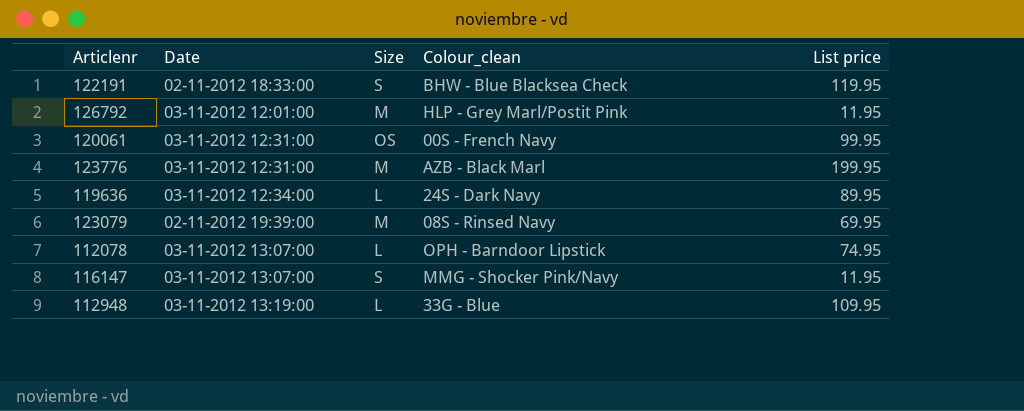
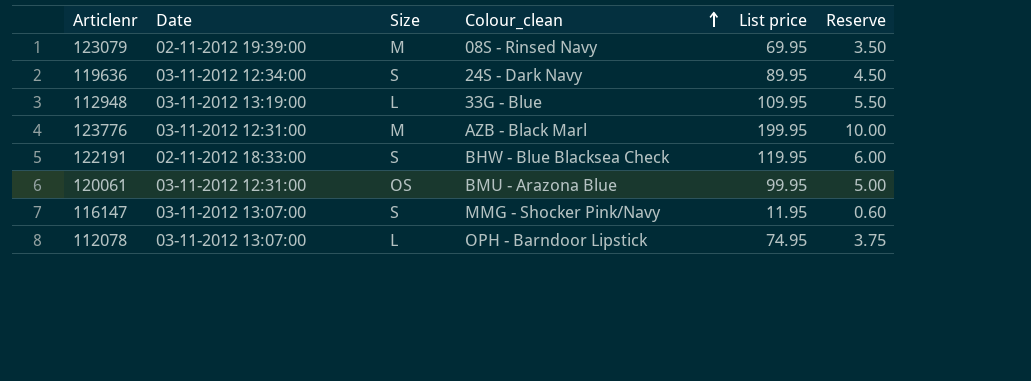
row order: none -> Colour_clean ascending
column Reserve | formula: none -> [List price] * 0.05
row 126792: 03-11-2012 12:01:00 | M | HLP - Grey Marl/Postit Pink | 11.95 -> none
119636 | Size: L -> S
120061 | Colour_clean: 00S - French Navy -> BMU - Arazona Blue

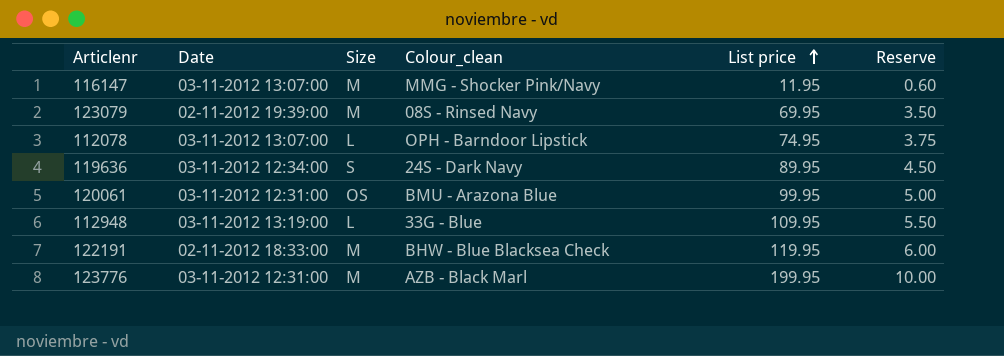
row order: Colour_clean ascending -> List price ascending
116147 | Size: S -> M
122191 | Size: S -> M

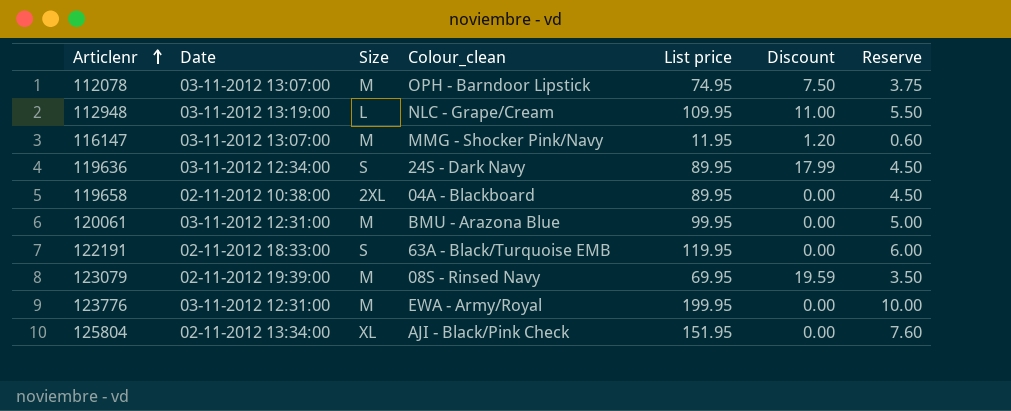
row order: List price ascending -> Articlenr ascending
column Discount | position: none -> 6
112078 | Size: L -> M
112948 | Colour_clean: 33G - Blue -> NLC - Grape/Cream
row 119658: none -> 02-11-2012 10:38:00 | 2XL | 04A - Blackboard | 89.95 | 0.00 | 4.50
120061 | Size: OS -> M
122191 | Size: M -> S
122191 | Colour_clean: BHW - Blue Blacksea Check -> 63A - Black/Turquoise EMB
123776 | Colour_clean: AZB - Black Marl -> EWA - Army/Royal
row 125804: none -> 02-11-2012 13:34:00 | XL | AJI - Black/Pink Check | 151.95 | 0.00 | 7.60

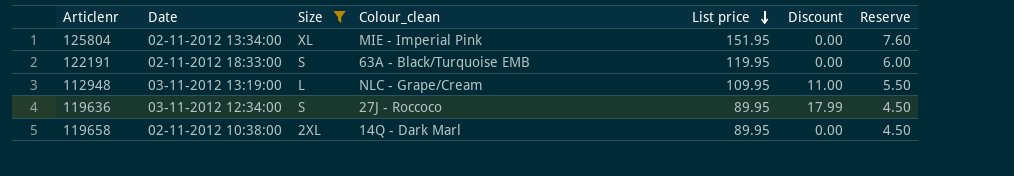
filter: none -> Size != M
row order: Articlenr ascending -> List price descending
125804 | Colour_clean: AJI - Black/Pink Check -> MIE - Imperial Pink
119636 | Colour_clean: 24S - Dark Navy -> 27J - Roccoco
119658 | Colour_clean: 04A - Blackboard -> 14Q - Dark Marl

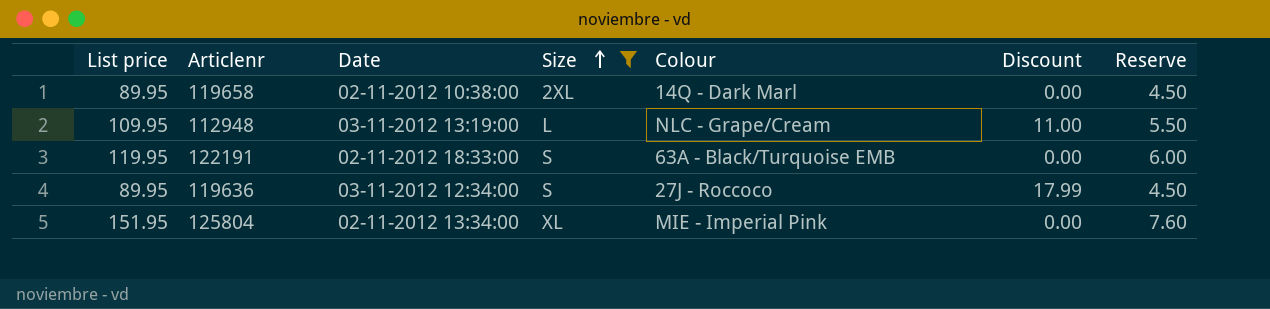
row order: List price descending -> Size ascending
column List price | position: 5 -> 1
column name: Colour_clean -> Colour

